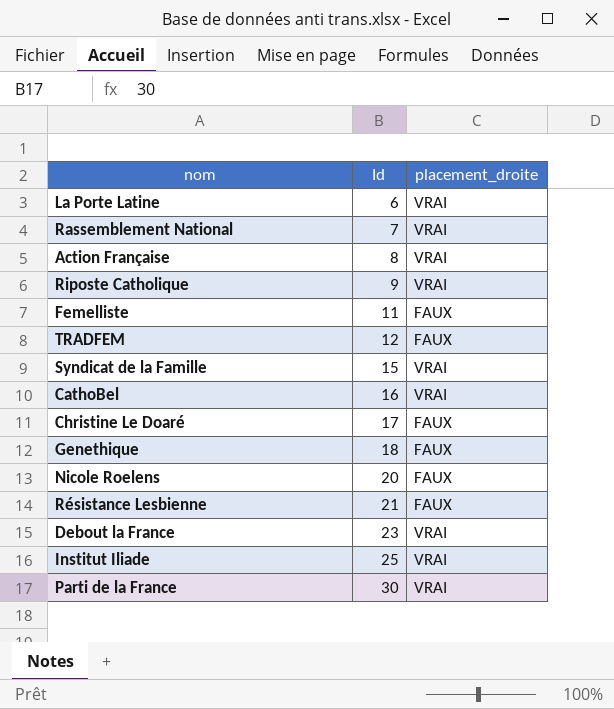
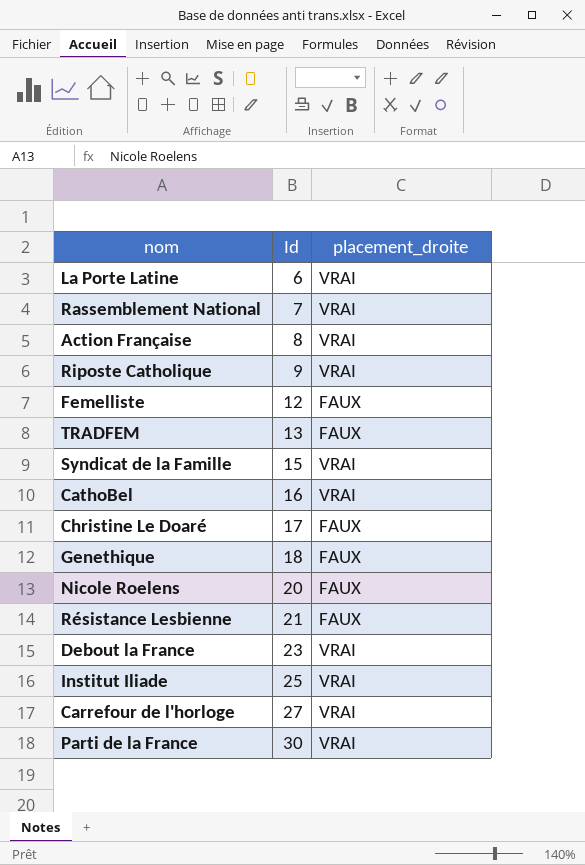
Femelliste | Id: 11 -> 12
TRADFEM | Id: 12 -> 13
row Carrefour de l'horloge: none -> 27 | VRAI

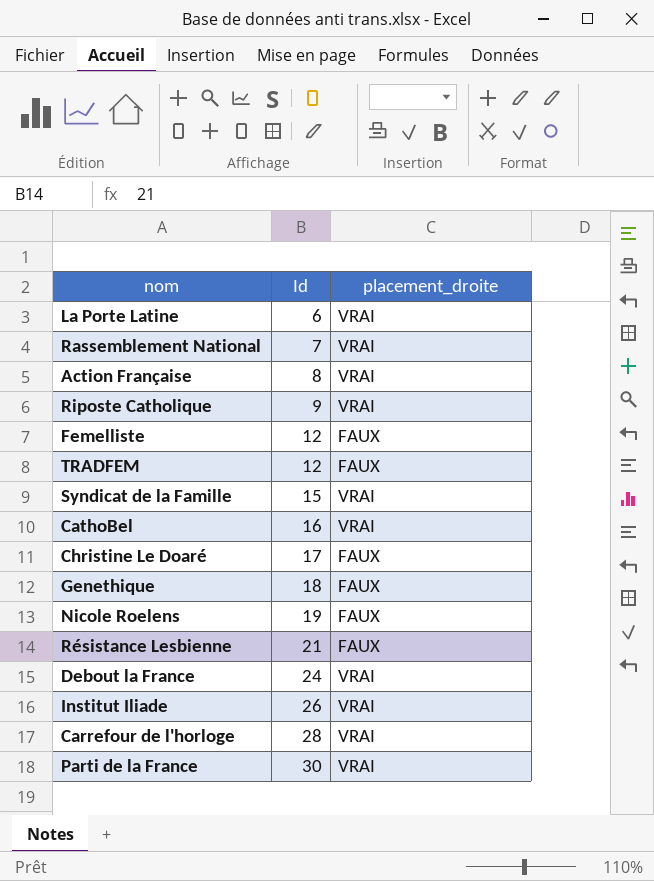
TRADFEM | Id: 13 -> 12
Nicole Roelens | Id: 20 -> 19
Debout la France | Id: 23 -> 24
Institut Iliade | Id: 25 -> 26
Carrefour de l'horloge | Id: 27 -> 28

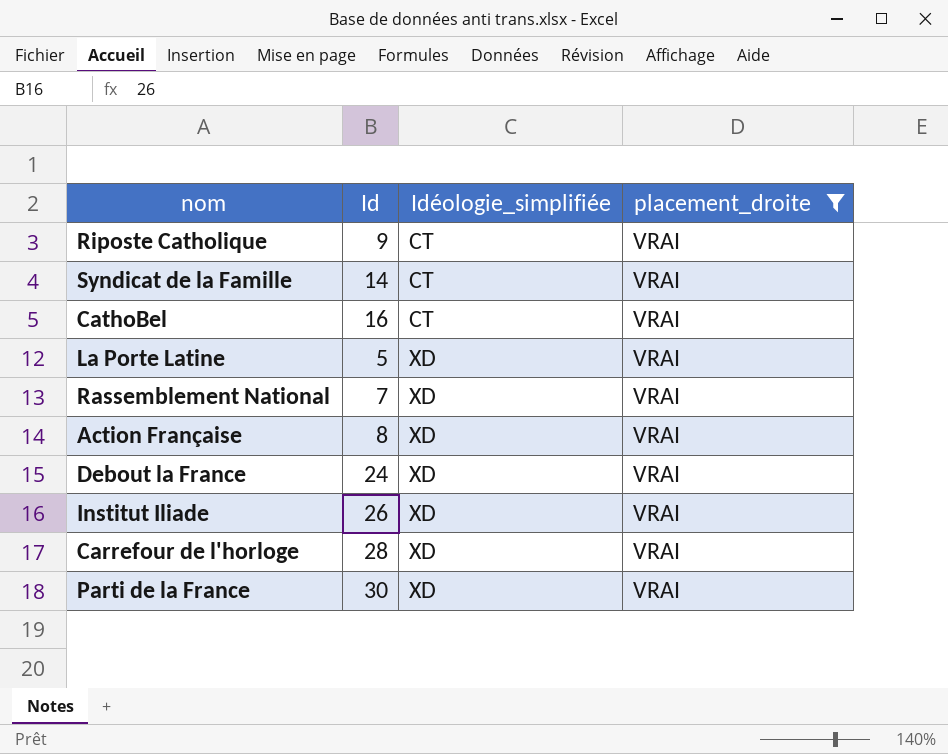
filter: none -> placement_droite = VRAI
row order: Id ascending -> Idéologie_simplifiée ascending
column Idéologie_simplifiée | position: none -> 3
Syndicat de la Famille | Id: 15 -> 14
La Porte Latine | Id: 6 -> 5

